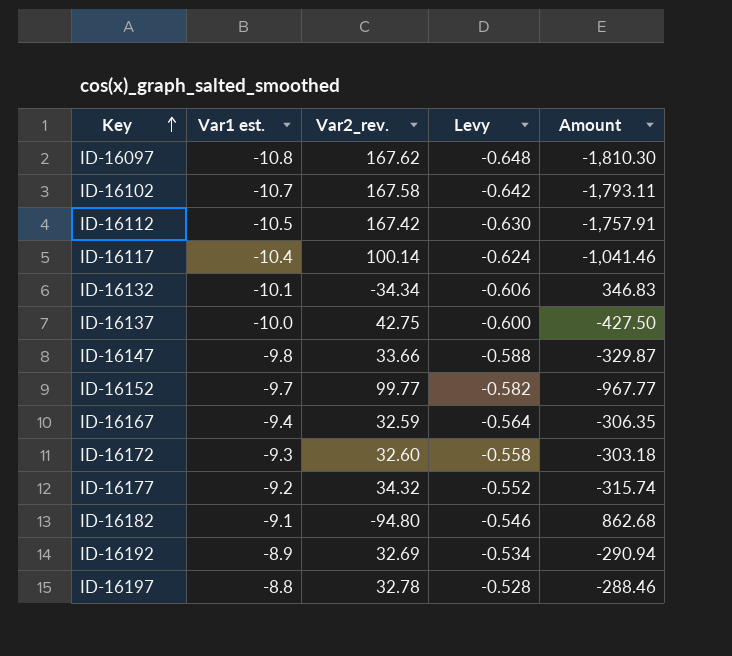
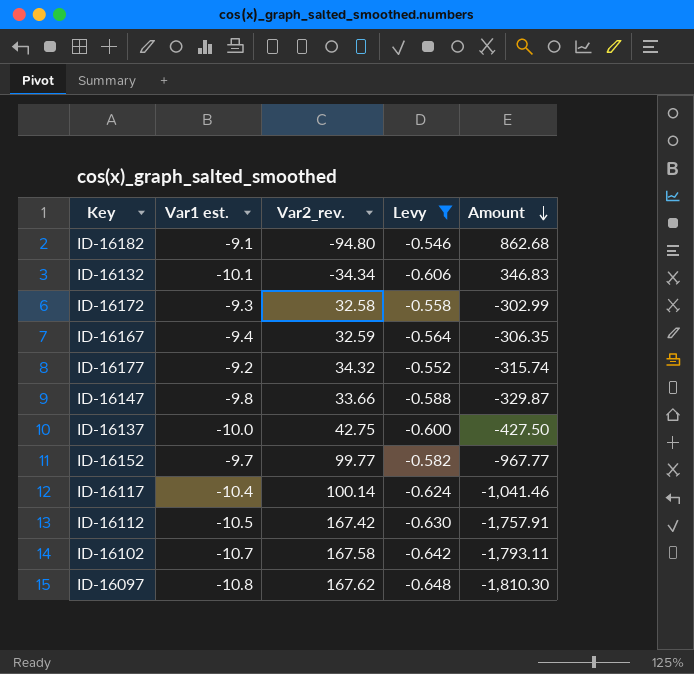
filter: none -> Levy <= -0.546
row order: Key ascending -> Amount descending
ID-16172 | Var2_rev.: 32.60 -> 32.58
ID-16172 | Amount: -303.18 -> -302.99

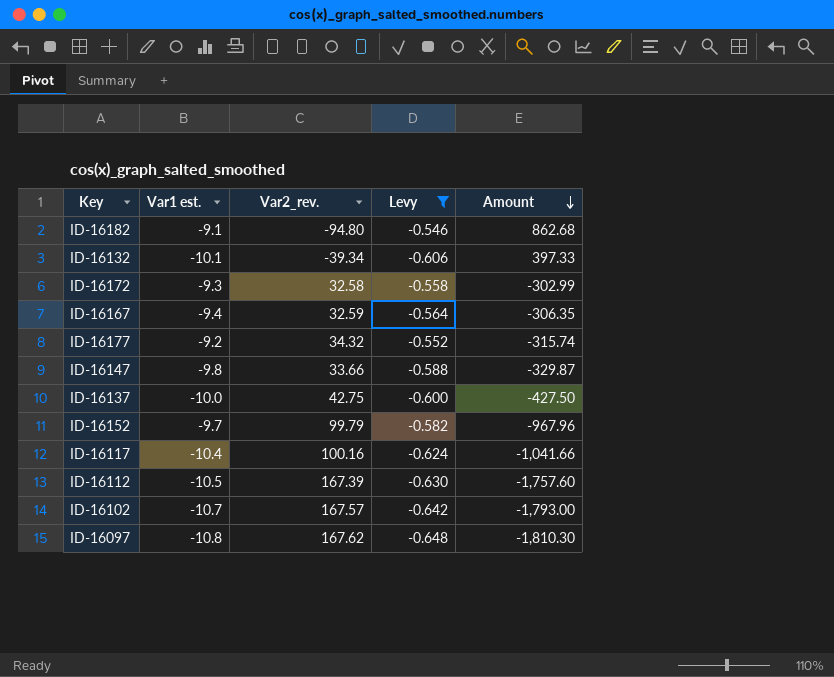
ID-16132 | Var2_rev.: -34.34 -> -39.34
ID-16132 | Amount: 346.83 -> 397.33
ID-16152 | Var2_rev.: 99.77 -> 99.79
ID-16152 | Amount: -967.77 -> -967.96
ID-16117 | Var2_rev.: 100.14 -> 100.16
ID-16117 | Amount: -1,041.46 -> -1,041.66
ID-16112 | Var2_rev.: 167.42 -> 167.39
ID-16112 | Amount: -1,757.91 -> -1,757.60
ID-16102 | Var2_rev.: 167.58 -> 167.57
ID-16102 | Amount: -1,793.11 -> -1,793.00

